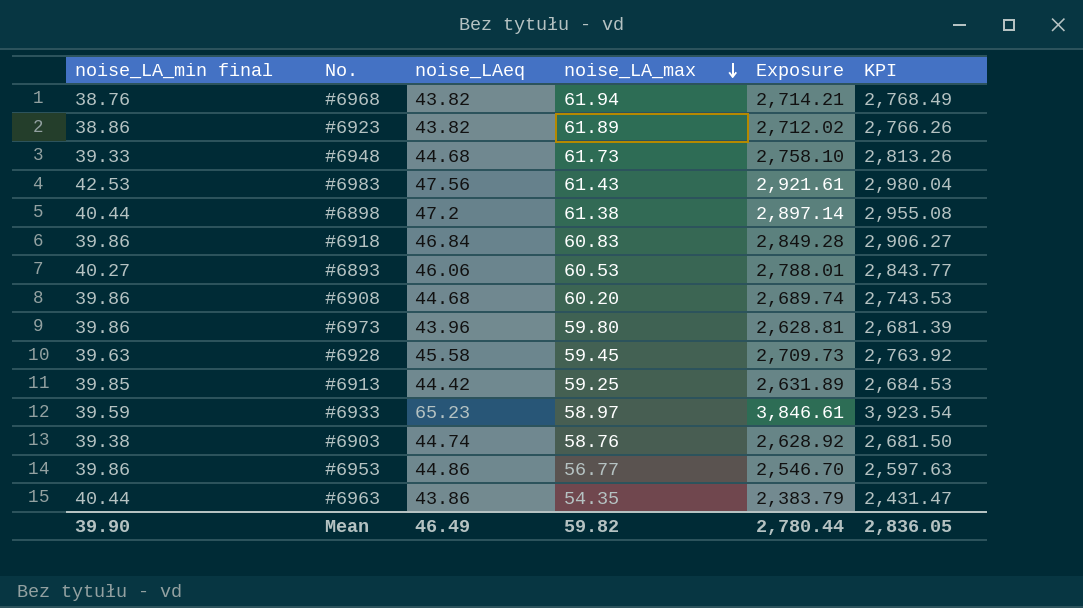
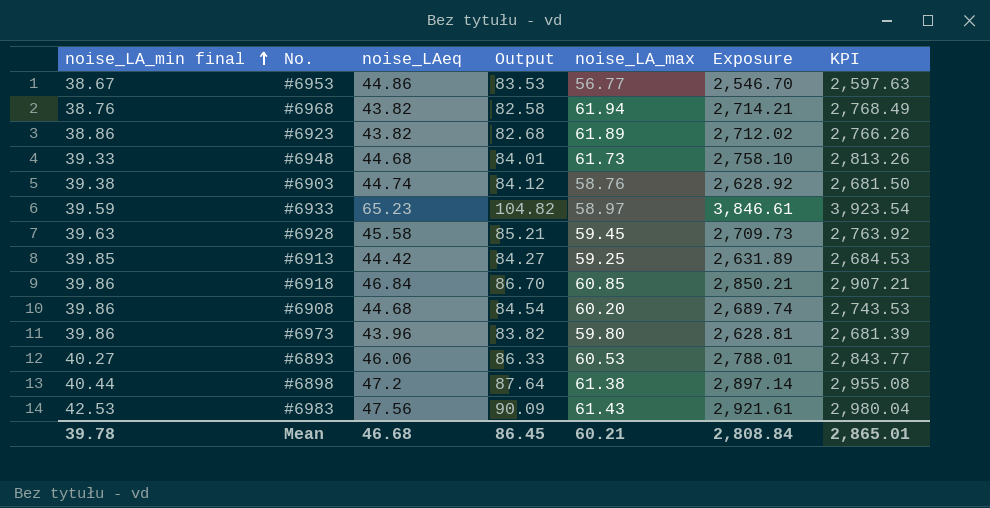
row order: noise_LA_max descending -> noise_LA_min final ascending
column Output | formula: none -> [noise_LA_min final] + [noise_LAeq]
row #6963: 40.44 | 43.86 | 54.35 | 2,383.79 | 2,431.47 -> none
#6953 | noise_LA_min final: 39.86 -> 38.67
#6918 | noise_LA_max: 60.83 -> 60.85
#6918 | Exposure: 2,849.28 -> 2,850.21
#6918 | KPI: 2,906.27 -> 2,907.21
Mean | noise_LA_min final: 39.90 -> 39.78
Mean | noise_LAeq: 46.49 -> 46.68
Mean | noise_LA_max: 59.82 -> 60.21
Mean | Exposure: 2,780.44 -> 2,808.84
Mean | KPI: 2,836.05 -> 2,865.01

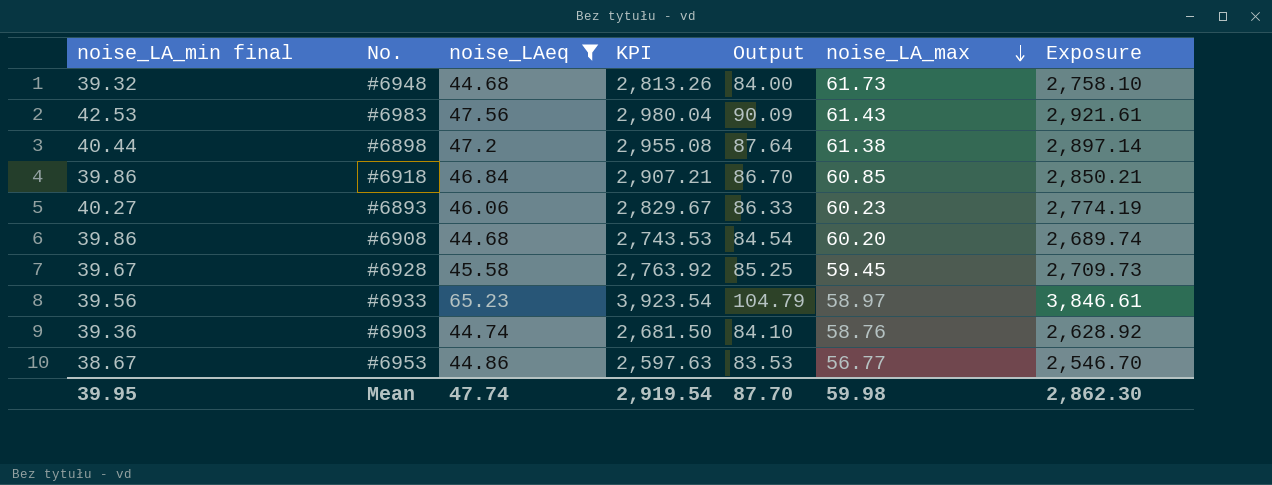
filter: none -> noise_LAeq >= 44.68
row order: noise_LA_min final ascending -> noise_LA_max descending
column KPI | position: 7 -> 4
#6948 | noise_LA_min final: 39.33 -> 39.32
#6948 | Output: 84.01 -> 84.00
#6893 | KPI: 2,843.77 -> 2,829.67
#6893 | noise_LA_max: 60.53 -> 60.23
#6893 | Exposure: 2,788.01 -> 2,774.19
#6928 | noise_LA_min final: 39.63 -> 39.67
#6928 | Output: 85.21 -> 85.25
#6933 | noise_LA_min final: 39.59 -> 39.56
#6933 | Output: 104.82 -> 104.79
#6903 | noise_LA_min final: 39.38 -> 39.36
#6903 | Output: 84.12 -> 84.10
Mean | noise_LA_min final: 39.78 -> 39.95
Mean | noise_LAeq: 46.68 -> 47.74
Mean | KPI: 2,865.01 -> 2,919.54
Mean | Output: 86.45 -> 87.70
Mean | noise_LA_max: 60.21 -> 59.98
Mean | Exposure: 2,808.84 -> 2,862.30

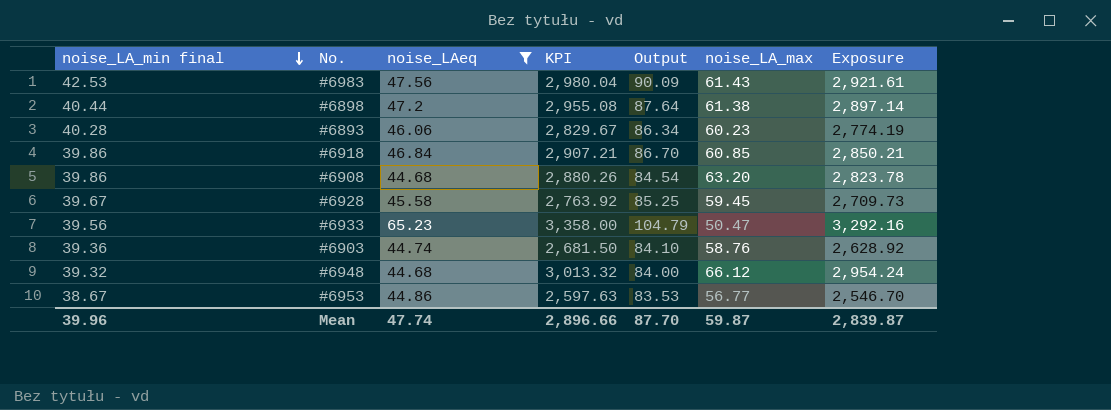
row order: noise_LA_max descending -> noise_LA_min final descending
#6893 | noise_LA_min final: 40.27 -> 40.28
#6893 | Output: 86.33 -> 86.34
#6908 | KPI: 2,743.53 -> 2,880.26
#6908 | noise_LA_max: 60.20 -> 63.20
#6908 | Exposure: 2,689.74 -> 2,823.78
#6933 | KPI: 3,923.54 -> 3,358.00
#6933 | noise_LA_max: 58.97 -> 50.47
#6933 | Exposure: 3,846.61 -> 3,292.16
#6948 | KPI: 2,813.26 -> 3,013.32
#6948 | noise_LA_max: 61.73 -> 66.12
#6948 | Exposure: 2,758.10 -> 2,954.24
Mean | noise_LA_min final: 39.95 -> 39.96
Mean | KPI: 2,919.54 -> 2,896.66
Mean | noise_LA_max: 59.98 -> 59.87
Mean | Exposure: 2,862.30 -> 2,839.87

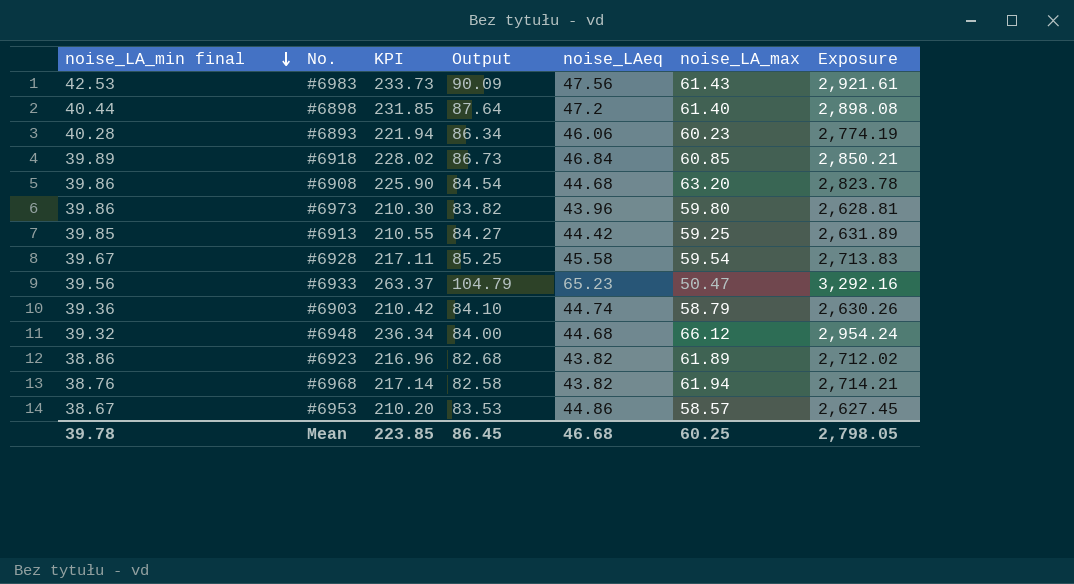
filter: noise_LAeq >= 44.68 -> none
column KPI | formula: [Exposure] * 1.02 -> [Exposure] * 0.08
column noise_LAeq | position: 3 -> 5
#6898 | noise_LA_max: 61.38 -> 61.40
#6898 | Exposure: 2,897.14 -> 2,898.08
#6918 | noise_LA_min final: 39.86 -> 39.89
#6918 | Output: 86.70 -> 86.73
#6928 | noise_LA_max: 59.45 -> 59.54
#6928 | Exposure: 2,709.73 -> 2,713.83
#6903 | noise_LA_max: 58.76 -> 58.79
#6903 | Exposure: 2,628.92 -> 2,630.26
#6953 | noise_LA_max: 56.77 -> 58.57
#6953 | Exposure: 2,546.70 -> 2,627.45
Mean | noise_LA_min final: 39.96 -> 39.78
Mean | KPI: 2,896.66 -> 223.85
Mean | Output: 87.70 -> 86.45
Mean | noise_LAeq: 47.74 -> 46.68
Mean | noise_LA_max: 59.87 -> 60.25
Mean | Exposure: 2,839.87 -> 2,798.05

